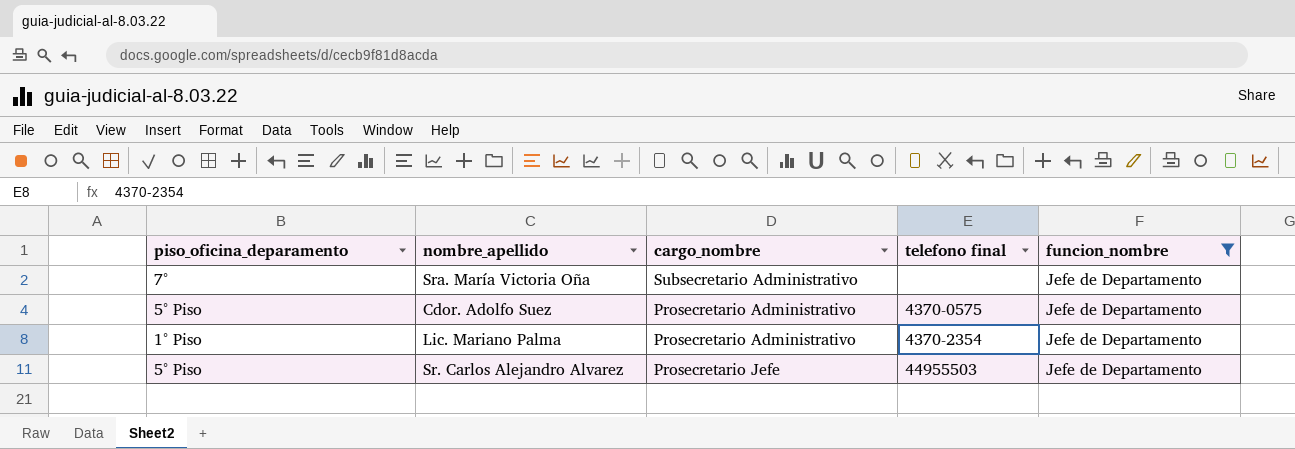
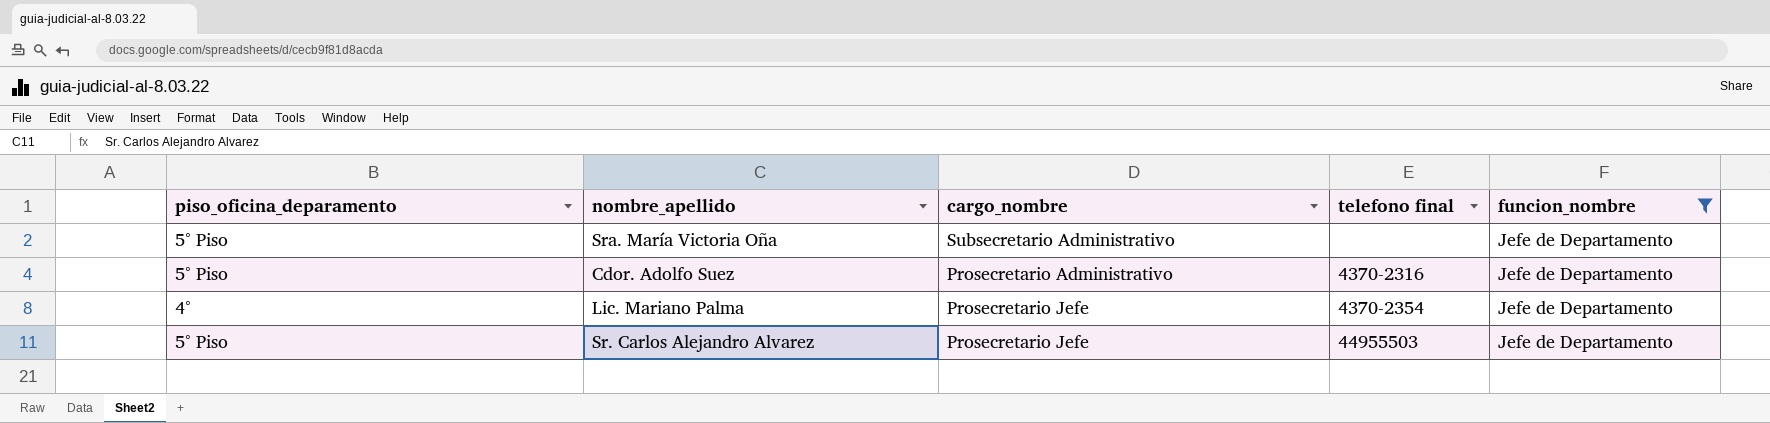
Sra. María Victoria Oña | piso_oficina_deparamento: 7° -> 5° Piso
Cdor. Adolfo Suez | telefono final: 4370-0575 -> 4370-2316
Lic. Mariano Palma | piso_oficina_deparamento: 1° Piso -> 4°
Lic. Mariano Palma | cargo_nombre: Prosecretario Administrativo -> Prosecretario Jefe

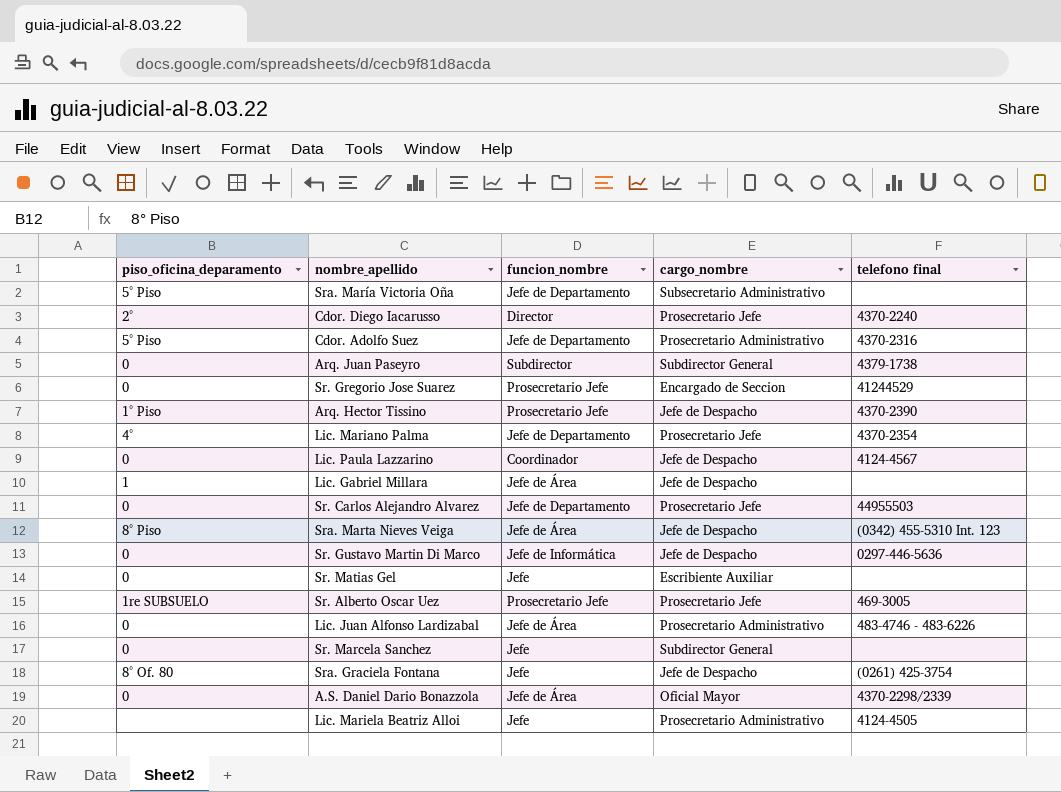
filter: funcion_nombre = Jefe de Departamento -> none
column funcion_nombre | position: 5 -> 3
Sr. Carlos Alejandro Alvarez | piso_oficina_deparamento: 5° Piso -> 0

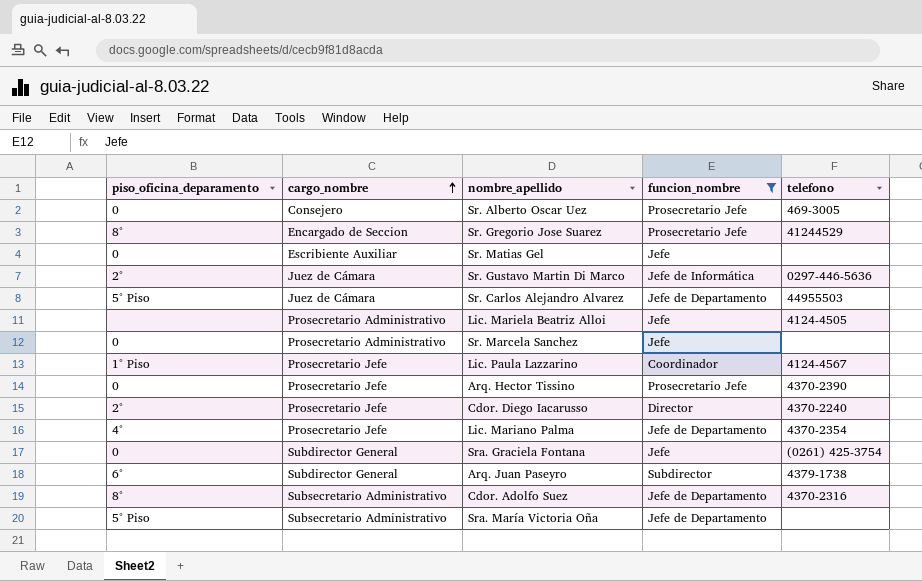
filter: none -> funcion_nombre != Jefe de Área
row order: none -> cargo_nombre ascending
column cargo_nombre | position: 4 -> 2
column name: telefono final -> telefono
Sr. Alberto Oscar Uez | piso_oficina_deparamento: 1re SUBSUELO -> 0
Sr. Alberto Oscar Uez | cargo_nombre: Prosecretario Jefe -> Consejero
Sr. Gregorio Jose Suarez | piso_oficina_deparamento: 0 -> 8°
Sr. Gustavo Martin Di Marco | piso_oficina_deparamento: 0 -> 2°
Sr. Gustavo Martin Di Marco | cargo_nombre: Jefe de Despacho -> Juez de Cámara
Sr. Carlos Alejandro Alvarez | piso_oficina_deparamento: 0 -> 5° Piso
Sr. Carlos Alejandro Alvarez | cargo_nombre: Prosecretario Jefe -> Juez de Cámara
Sr. Marcela Sanchez | cargo_nombre: Subdirector General -> Prosecretario Administrativo
Lic. Paula Lazzarino | piso_oficina_deparamento: 0 -> 1° Piso
Lic. Paula Lazzarino | cargo_nombre: Jefe de Despacho -> Prosecretario Jefe
Arq. Hector Tissino | piso_oficina_deparamento: 1° Piso -> 0
Arq. Hector Tissino | cargo_nombre: Jefe de Despacho -> Prosecretario Jefe
Sra. Graciela Fontana | piso_oficina_deparamento: 8° Of. 80 -> 0
Sra. Graciela Fontana | cargo_nombre: Jefe de Despacho -> Subdirector General
Arq. Juan Paseyro | piso_oficina_deparamento: 0 -> 6°
Cdor. Adolfo Suez | piso_oficina_deparamento: 5° Piso -> 8°
Cdor. Adolfo Suez | cargo_nombre: Prosecretario Administrativo -> Subsecretario Administrativo

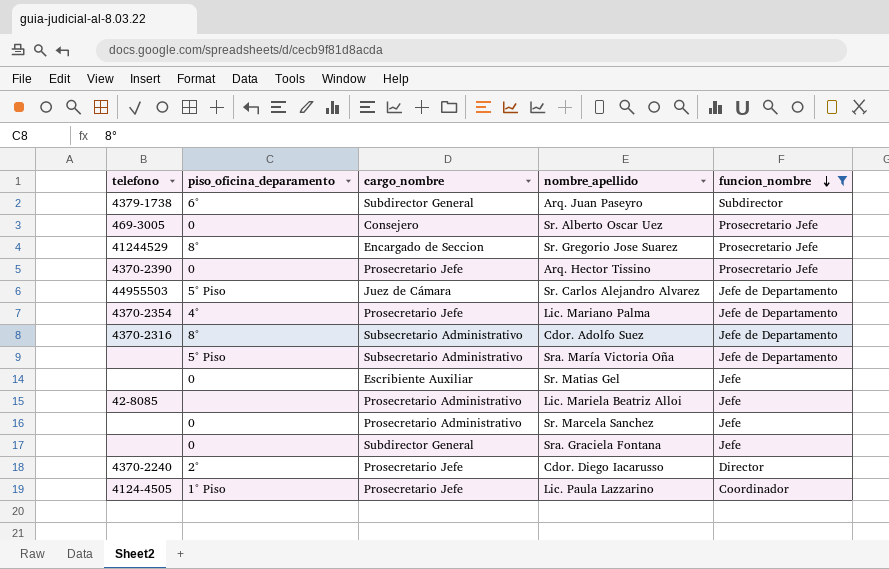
row order: cargo_nombre ascending -> funcion_nombre descending
column telefono | position: 5 -> 1
row Sr. Gustavo Martin Di Marco: 2° | Juez de Cámara | Jefe de Informática | 0297-446-5636 -> none
Lic. Mariela Beatriz Alloi | telefono: 4124-4505 -> 42-8085
Sra. Graciela Fontana | telefono: (0261) 425-3754 -> none
Lic. Paula Lazzarino | telefono: 4124-4567 -> 4124-4505

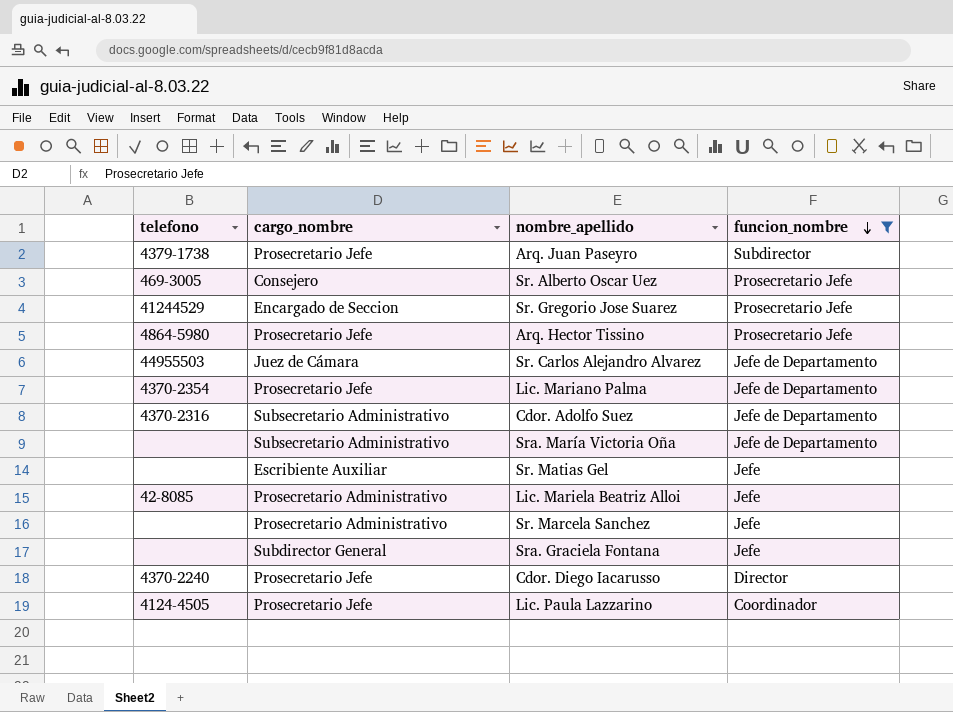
column piso_oficina_deparamento | position: 2 -> none
Arq. Juan Paseyro | cargo_nombre: Subdirector General -> Prosecretario Jefe
Arq. Hector Tissino | telefono: 4370-2390 -> 4864-5980

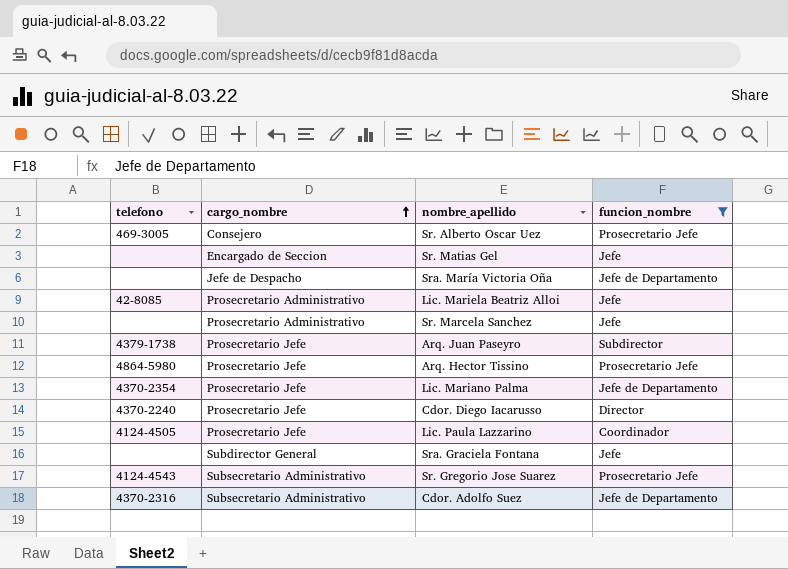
row order: funcion_nombre descending -> cargo_nombre ascending
row Sr. Carlos Alejandro Alvarez: 44955503 | Juez de Cámara | Jefe de Departamento -> none
Sr. Matias Gel | cargo_nombre: Escribiente Auxiliar -> Encargado de Seccion
Sra. María Victoria Oña | cargo_nombre: Subsecretario Administrativo -> Jefe de Despacho
Sr. Gregorio Jose Suarez | telefono: 41244529 -> 4124-4543
Sr. Gregorio Jose Suarez | cargo_nombre: Encargado de Seccion -> Subsecretario Administrativo

